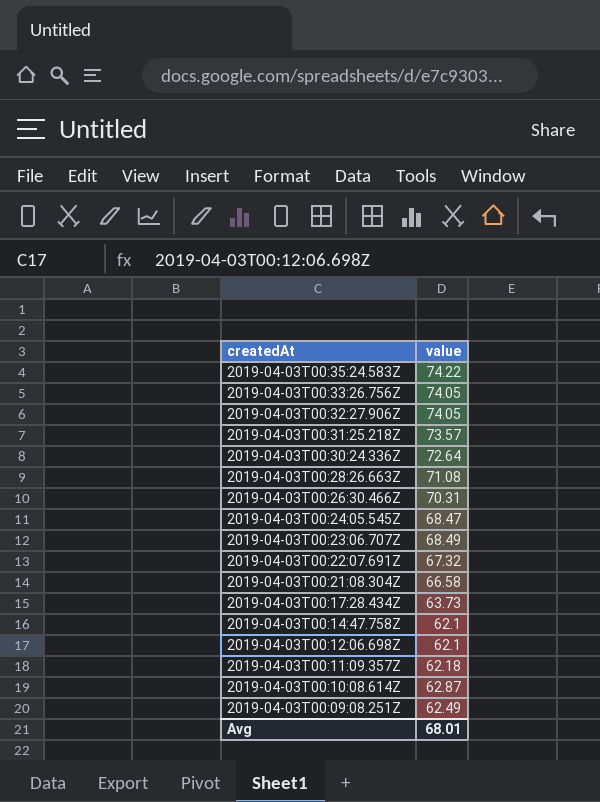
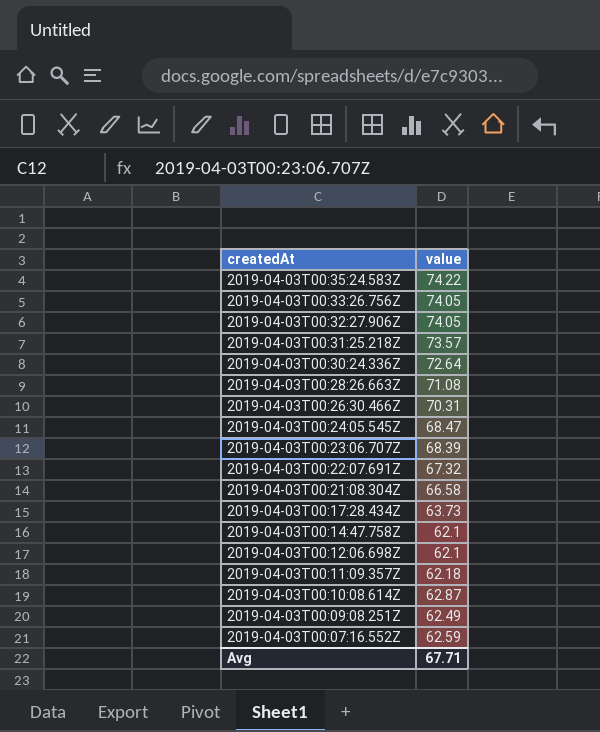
2019-04-03T00:23:06.707Z | value: 68.49 -> 68.39
row 2019-04-03T00:07:16.552Z: none -> 62.59
Avg | value: 68.01 -> 67.71

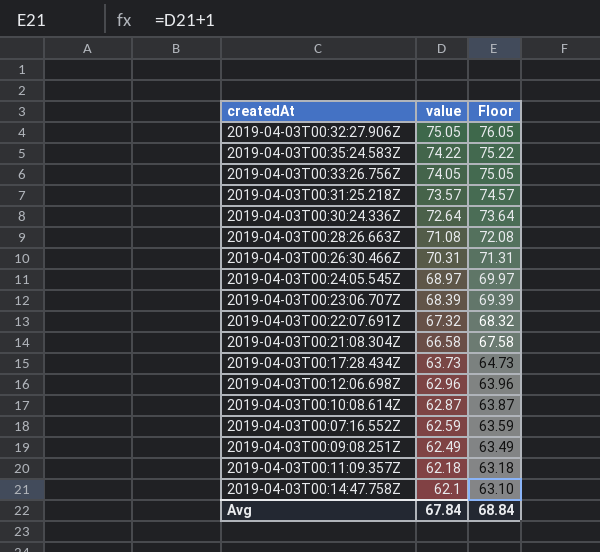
row order: createdAt descending -> value descending
column Floor | formula: none -> [value] + 1
2019-04-03T00:32:27.906Z | value: 74.05 -> 75.05
2019-04-03T00:24:05.545Z | value: 68.47 -> 68.97
2019-04-03T00:12:06.698Z | value: 62.1 -> 62.96
Avg | value: 67.71 -> 67.84

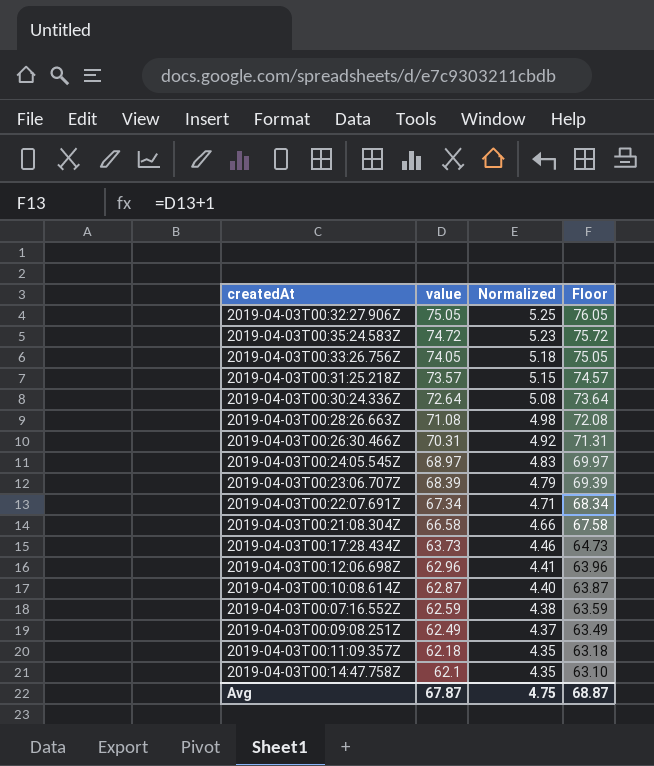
column Normalized | formula: none -> [value] * 0.07
2019-04-03T00:35:24.583Z | value: 74.22 -> 74.72
2019-04-03T00:35:24.583Z | Floor: 75.22 -> 75.72
2019-04-03T00:22:07.691Z | value: 67.32 -> 67.34
2019-04-03T00:22:07.691Z | Floor: 68.32 -> 68.34
Avg | value: 67.84 -> 67.87
Avg | Floor: 68.84 -> 68.87

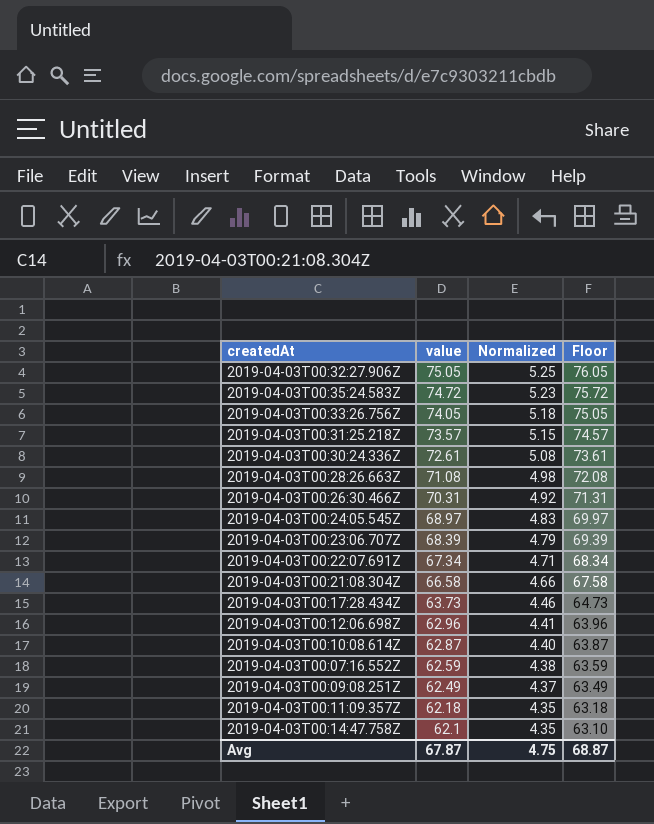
2019-04-03T00:30:24.336Z | value: 72.64 -> 72.61
2019-04-03T00:30:24.336Z | Floor: 73.64 -> 73.61

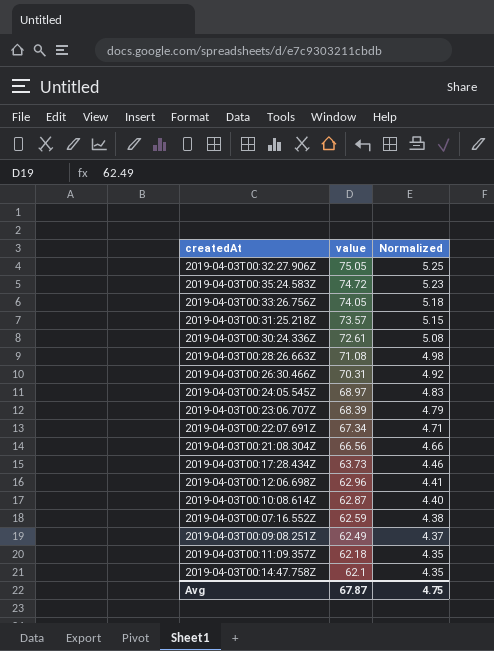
column Floor | formula: [value] + 1 -> none
2019-04-03T00:21:08.304Z | value: 66.58 -> 66.56

